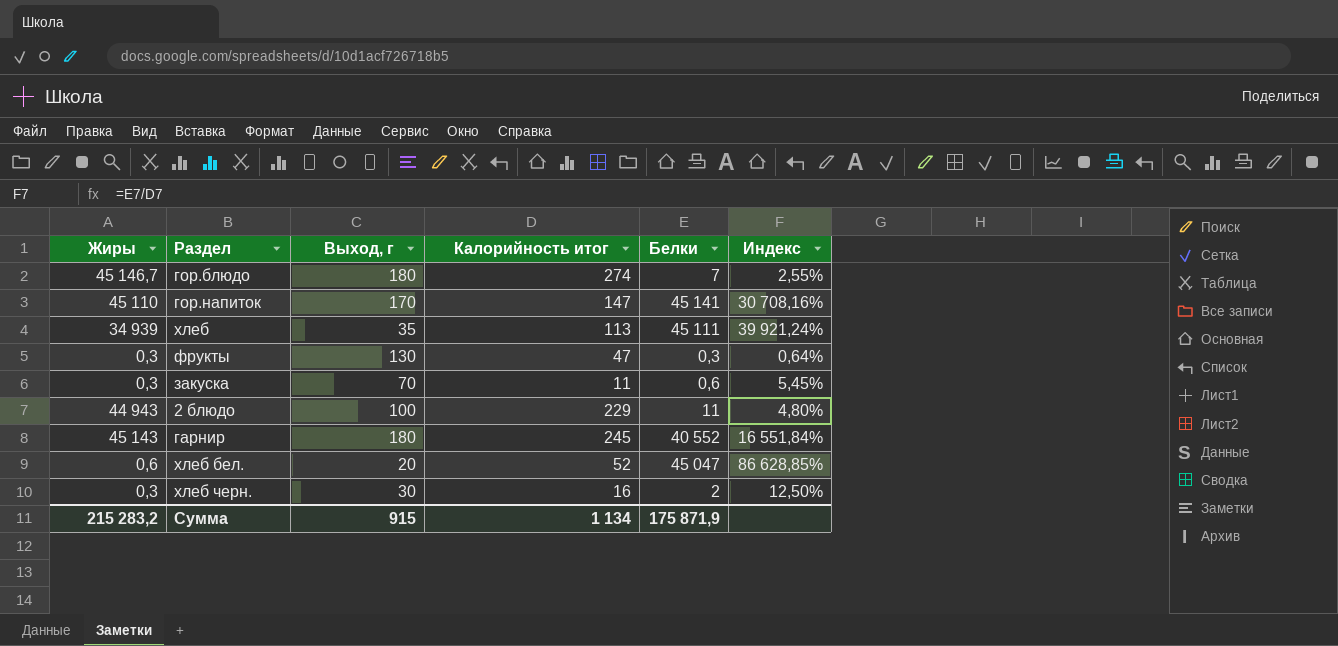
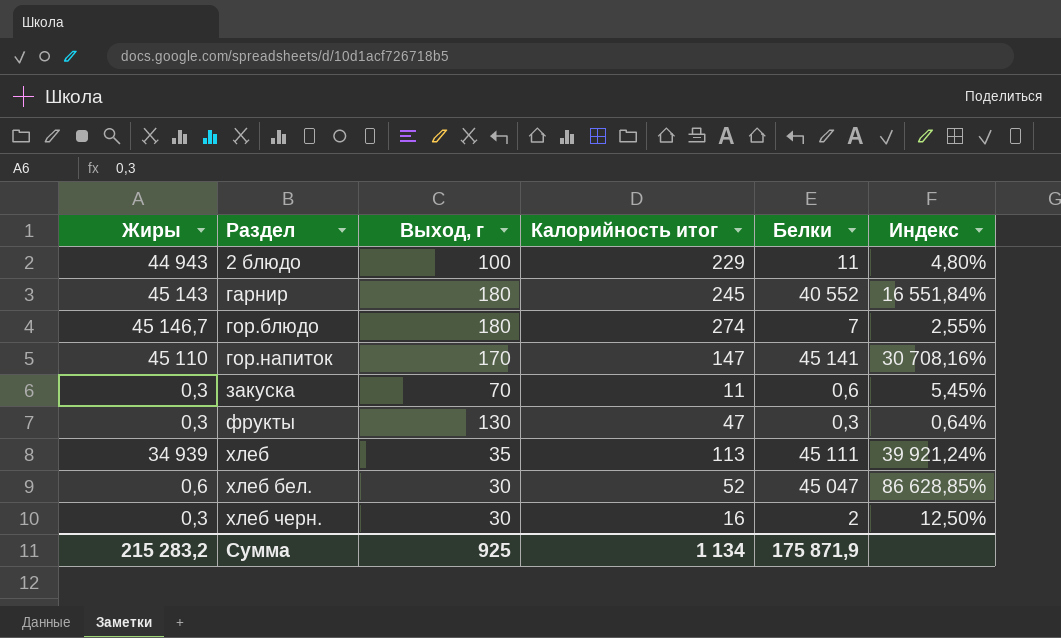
row order: none -> Раздел ascending
хлеб бел. | Выход, г: 20 -> 30
Сумма | Выход, г: 915 -> 925

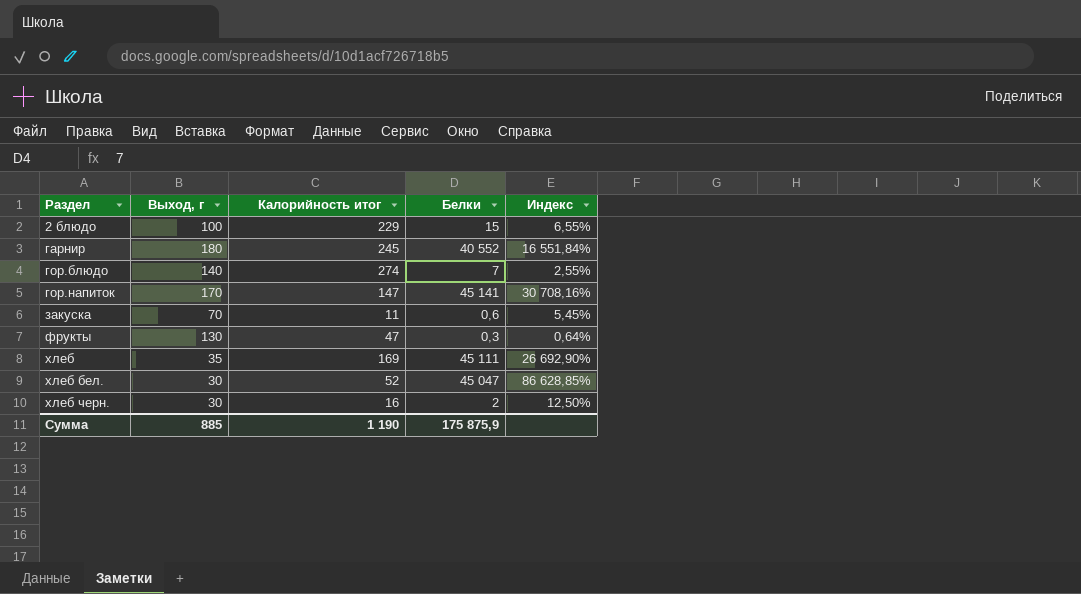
column Жиры | position: 1 -> none
2 блюдо | Белки: 11 -> 15
2 блюдо | Индекс: 4,80% -> 6,55%
гор.блюдо | Выход, г: 180 -> 140
хлеб | Калорийность итог: 113 -> 169
хлеб | Индекс: 39 921,24% -> 26 692,90%
Сумма | Выход, г: 925 -> 885
Сумма | Калорийность итог: 1 134 -> 1 190
Сумма | Белки: 175 871,9 -> 175 875,9

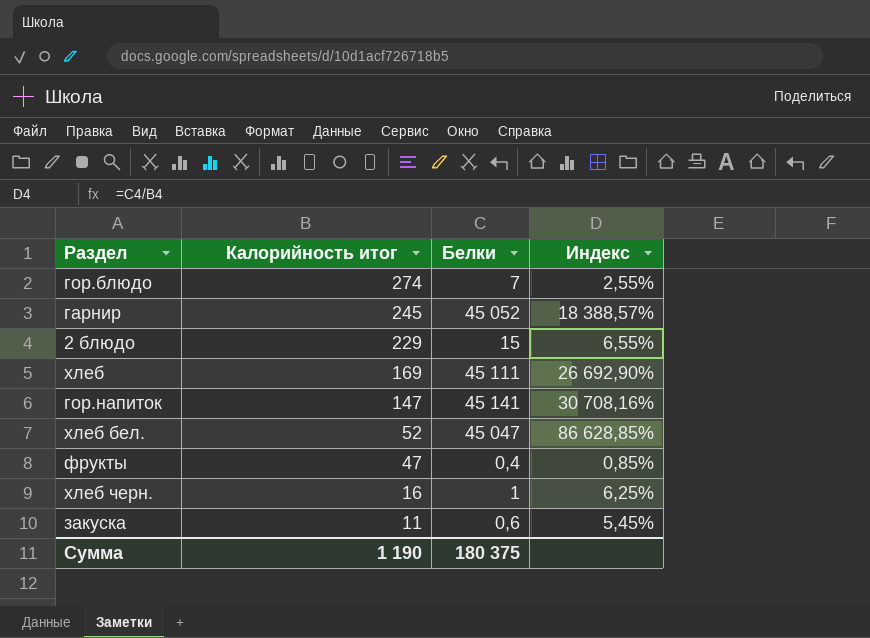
row order: Раздел ascending -> Калорийность итог descending
column Выход, г | position: 2 -> none
гарнир | Белки: 40 552 -> 45 052
гарнир | Индекс: 16 551,84% -> 18 388,57%
фрукты | Белки: 0,3 -> 0,4
фрукты | Индекс: 0,64% -> 0,85%
хлеб черн. | Белки: 2 -> 1
хлеб черн. | Индекс: 12,50% -> 6,25%
Сумма | Белки: 175 875,9 -> 180 375

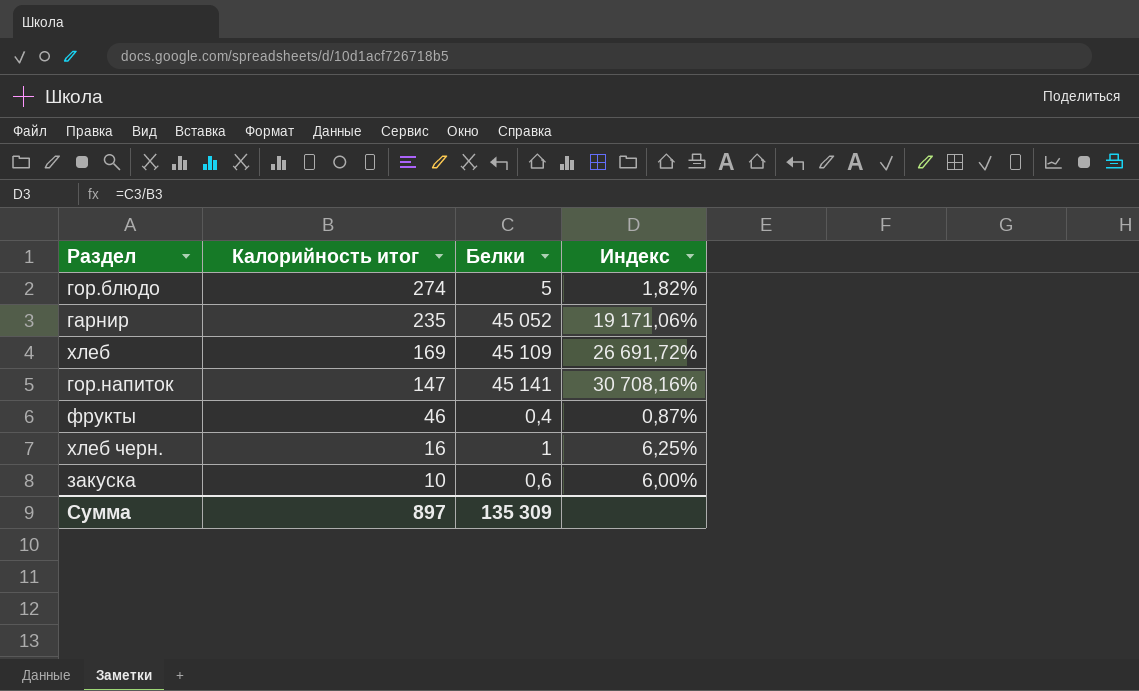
row 2 блюдо: 229 | 15 | 6,55% -> none
row хлеб бел.: 52 | 45 047 | 86 628,85% -> none
гор.блюдо | Белки: 7 -> 5
гор.блюдо | Индекс: 2,55% -> 1,82%
гарнир | Калорийность итог: 245 -> 235
гарнир | Индекс: 18 388,57% -> 19 171,06%
хлеб | Белки: 45 111 -> 45 109
хлеб | Индекс: 26 692,90% -> 26 691,72%
фрукты | Калорийность итог: 47 -> 46
фрукты | Индекс: 0,85% -> 0,87%
закуска | Калорийность итог: 11 -> 10
закуска | Индекс: 5,45% -> 6,00%
Сумма | Калорийность итог: 1 190 -> 897
Сумма | Белки: 180 375 -> 135 309

